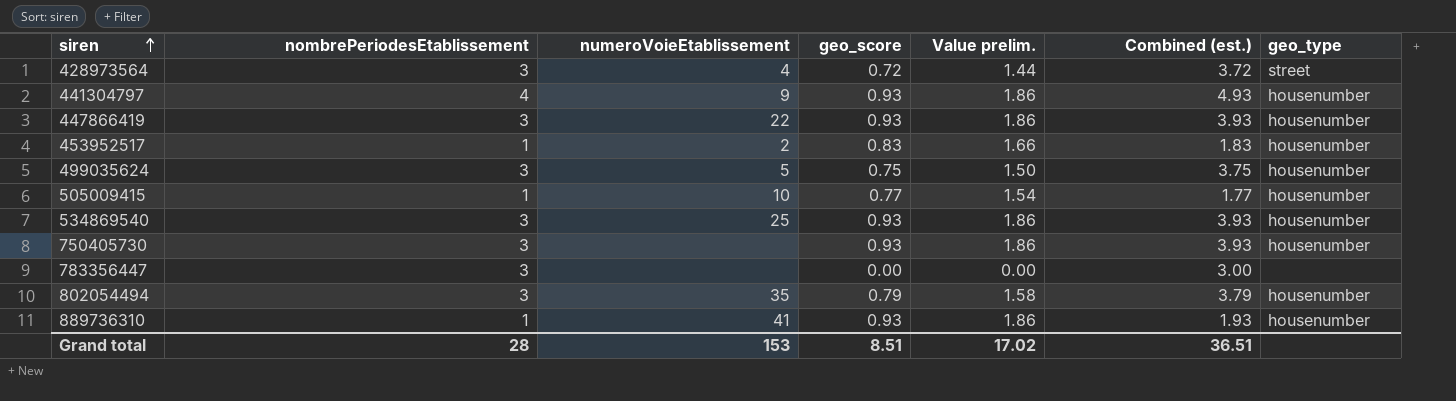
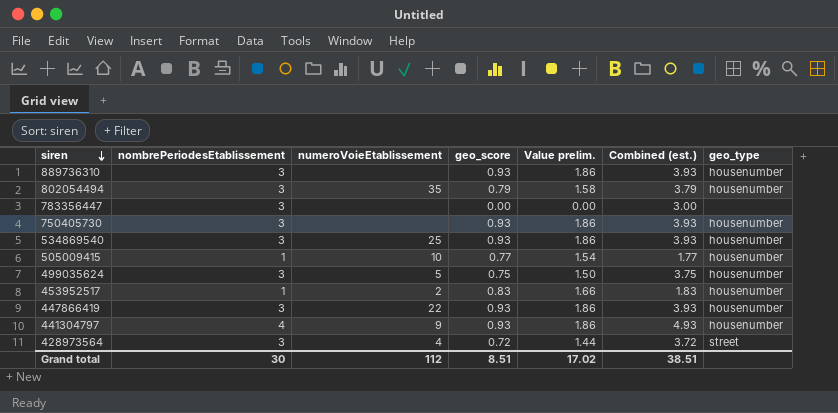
row order: siren ascending -> siren descending
889736310 | nombrePeriodesEtablissement: 1 -> 3
889736310 | numeroVoieEtablissement: 41 -> none
889736310 | Combined (est.): 1.93 -> 3.93
Grand total | nombrePeriodesEtablissement: 28 -> 30
Grand total | numeroVoieEtablissement: 153 -> 112
Grand total | Combined (est.): 36.51 -> 38.51

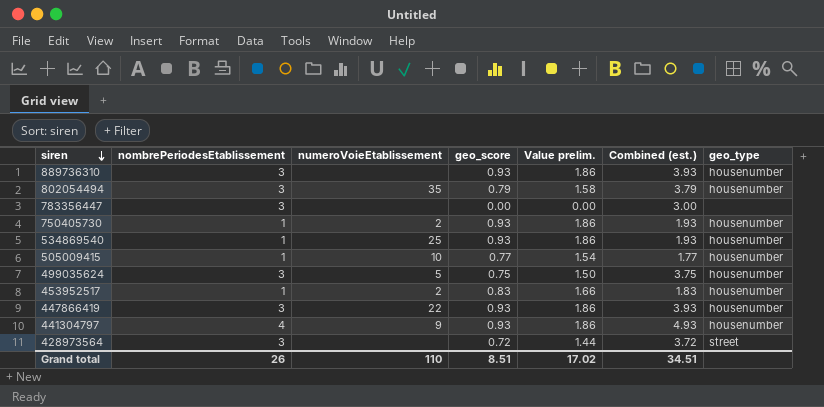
750405730 | nombrePeriodesEtablissement: 3 -> 1
750405730 | numeroVoieEtablissement: none -> 2
750405730 | Combined (est.): 3.93 -> 1.93
534869540 | nombrePeriodesEtablissement: 3 -> 1
534869540 | Combined (est.): 3.93 -> 1.93
428973564 | numeroVoieEtablissement: 4 -> none
Grand total | nombrePeriodesEtablissement: 30 -> 26
Grand total | numeroVoieEtablissement: 112 -> 110
Grand total | Combined (est.): 38.51 -> 34.51

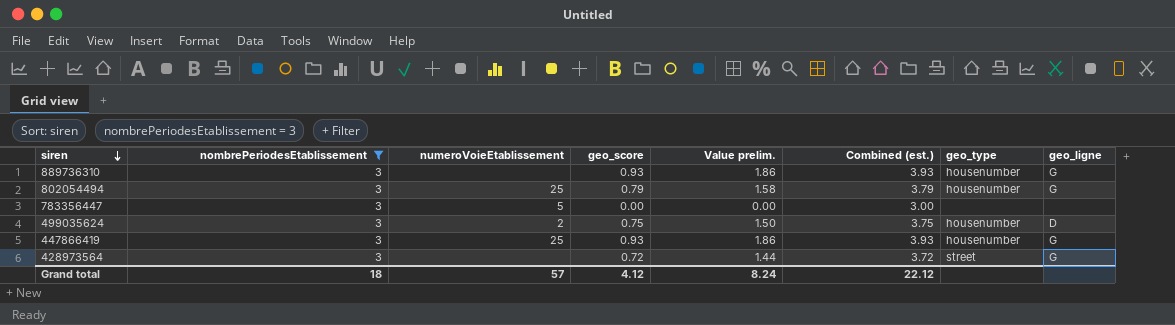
filter: none -> nombrePeriodesEtablissement = 3
column geo_ligne | position: none -> 8
802054494 | numeroVoieEtablissement: 35 -> 25
783356447 | numeroVoieEtablissement: none -> 5
499035624 | numeroVoieEtablissement: 5 -> 2
447866419 | numeroVoieEtablissement: 22 -> 25
Grand total | nombrePeriodesEtablissement: 26 -> 18
Grand total | numeroVoieEtablissement: 110 -> 57
Grand total | geo_score: 8.51 -> 4.12
Grand total | Value prelim.: 17.02 -> 8.24
Grand total | Combined (est.): 34.51 -> 22.12

